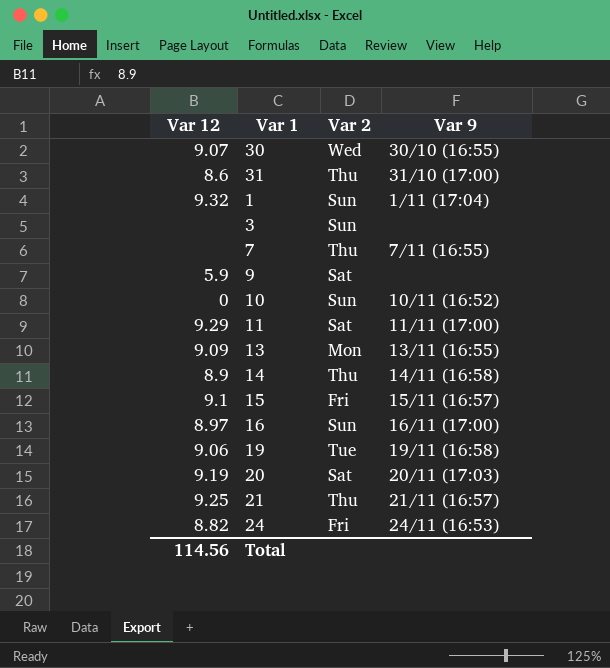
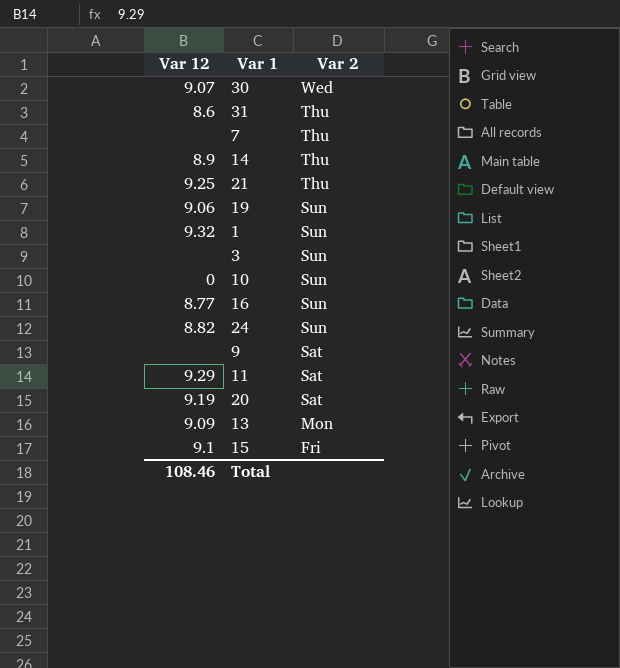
row order: none -> Var 2 descending
column Var 9 | position: 4 -> none
19 | Var 2: Tue -> Sun
16 | Var 12: 8.97 -> 8.77
24 | Var 2: Fri -> Sun
9 | Var 12: 5.9 -> none
Total | Var 12: 114.56 -> 108.46

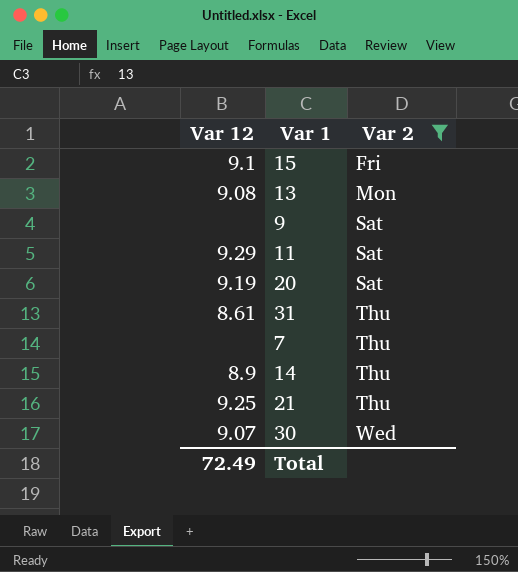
filter: none -> Var 2 != Sun
row order: Var 2 descending -> Var 2 ascending
13 | Var 12: 9.09 -> 9.08
31 | Var 12: 8.6 -> 8.61
Total | Var 12: 108.46 -> 72.49

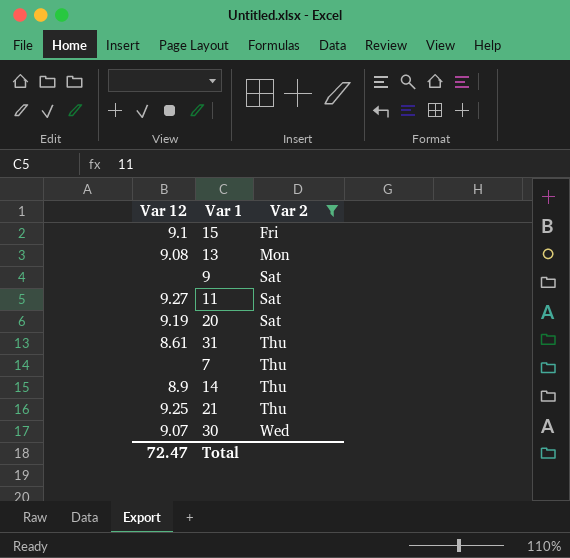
11 | Var 12: 9.29 -> 9.27
Total | Var 12: 72.49 -> 72.47

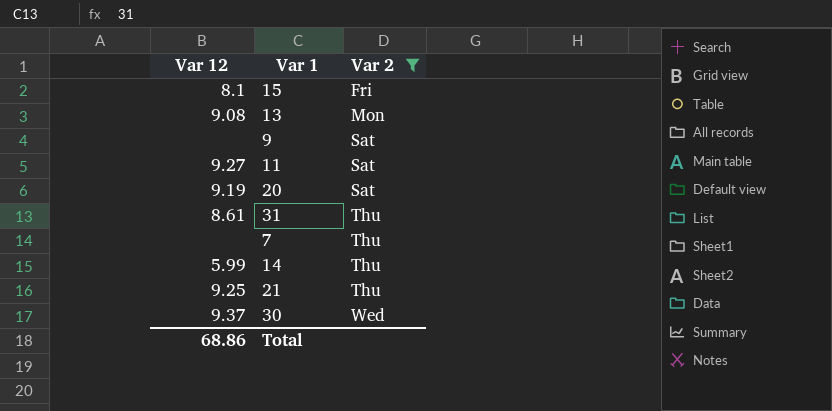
15 | Var 12: 9.1 -> 8.1
14 | Var 12: 8.9 -> 5.99
30 | Var 12: 9.07 -> 9.37
Total | Var 12: 72.47 -> 68.86

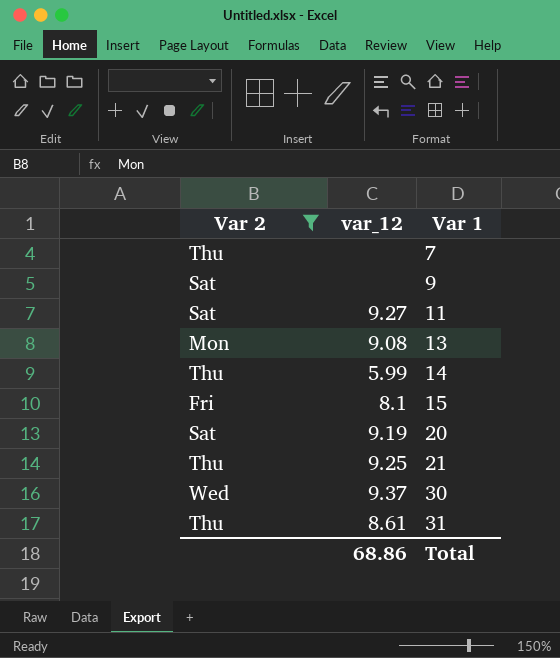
row order: Var 2 ascending -> Var 1 ascending
column Var 2 | position: 3 -> 1
column name: Var 12 -> var_12

